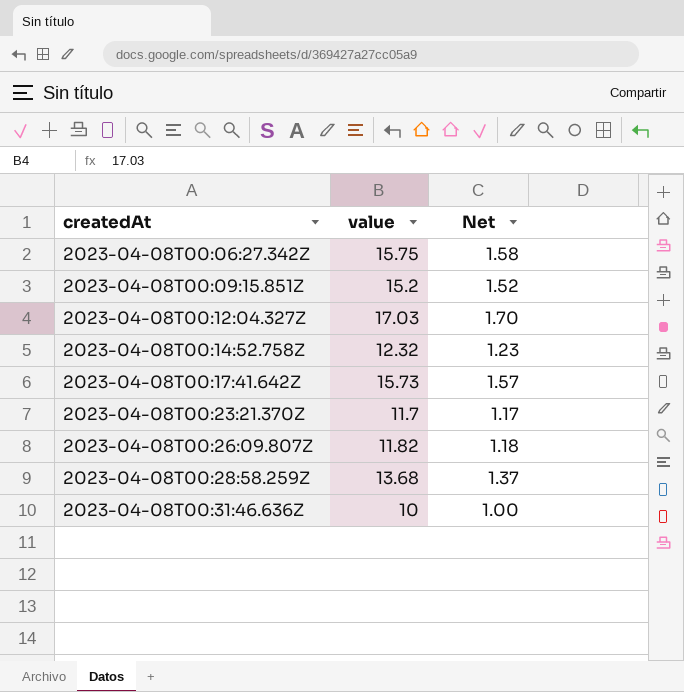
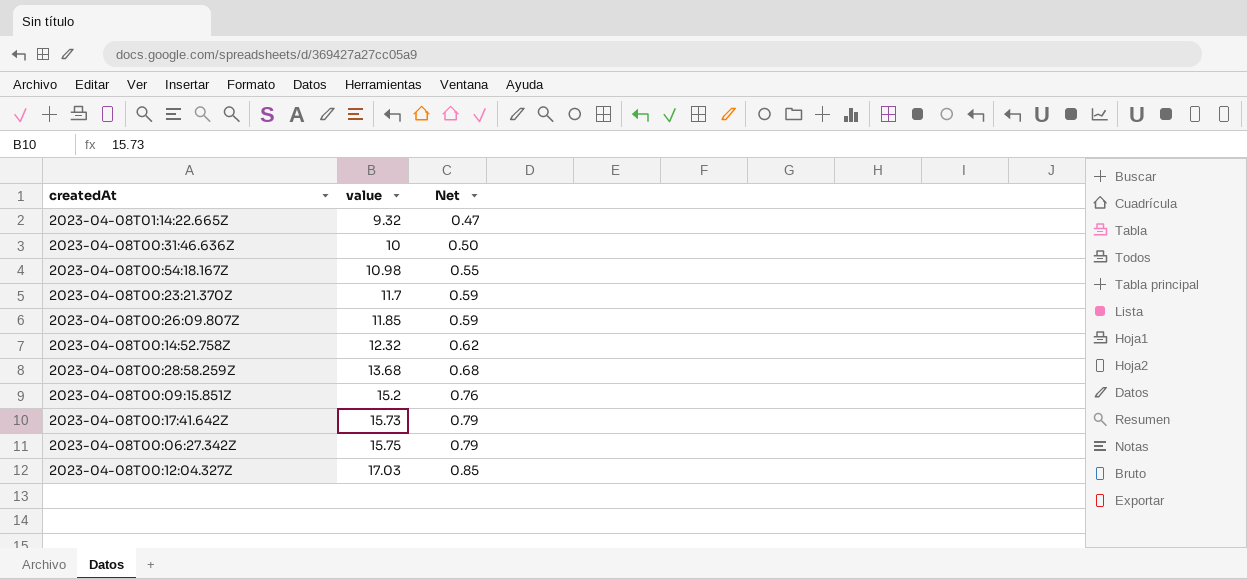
row order: createdAt ascending -> value ascending
column Net | formula: [value] * 0.1 -> [value] * 0.05
row 2023-04-08T01:14:22.665Z: none -> 9.32 | 0.47
row 2023-04-08T00:54:18.167Z: none -> 10.98 | 0.55
2023-04-08T00:26:09.807Z | value: 11.82 -> 11.85

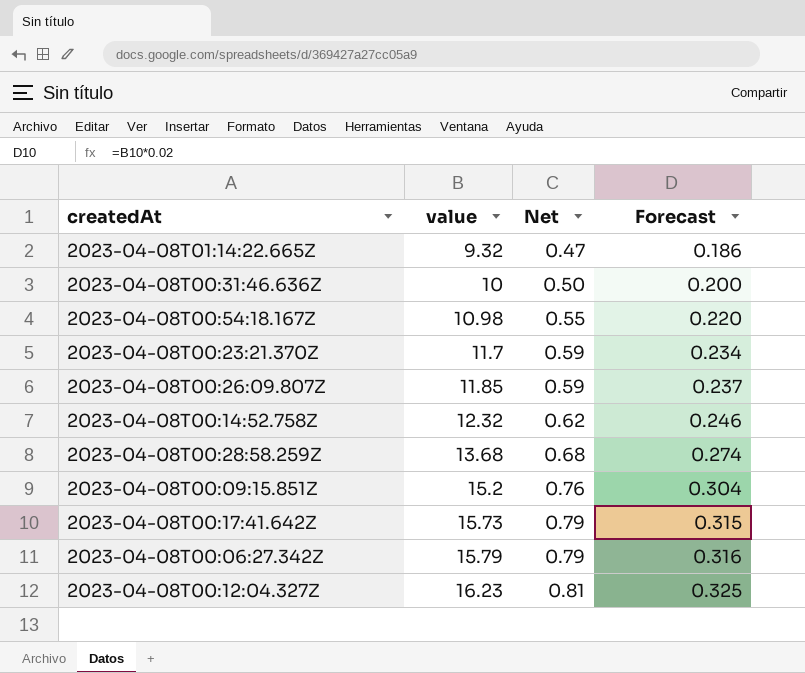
column Forecast | formula: none -> [value] * 0.02
2023-04-08T00:06:27.342Z | value: 15.75 -> 15.79
2023-04-08T00:12:04.327Z | value: 17.03 -> 16.23
2023-04-08T00:12:04.327Z | Net: 0.85 -> 0.81

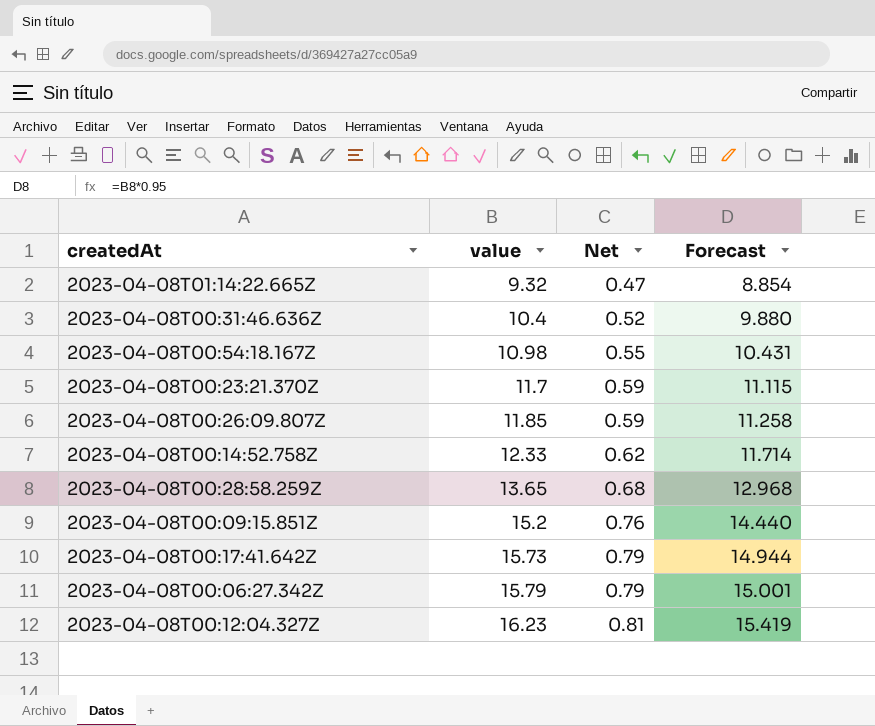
column Forecast | formula: [value] * 0.02 -> [value] * 0.95
2023-04-08T00:31:46.636Z | value: 10 -> 10.4
2023-04-08T00:31:46.636Z | Net: 0.50 -> 0.52
2023-04-08T00:14:52.758Z | value: 12.32 -> 12.33
2023-04-08T00:28:58.259Z | value: 13.68 -> 13.65

